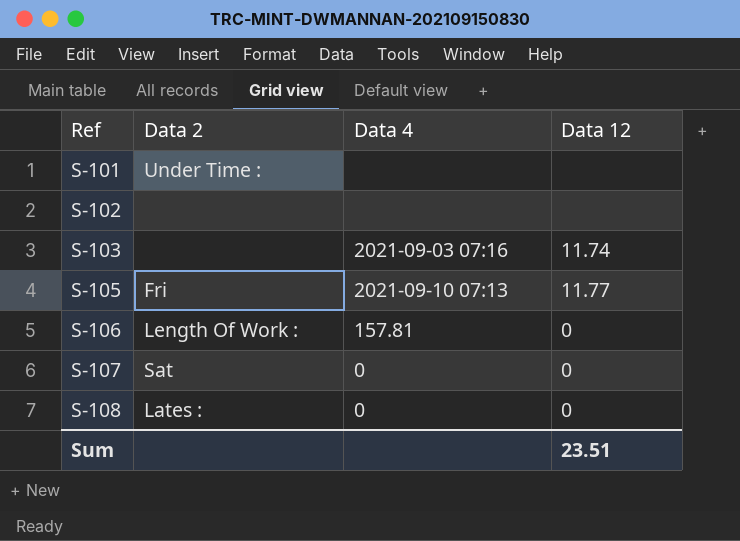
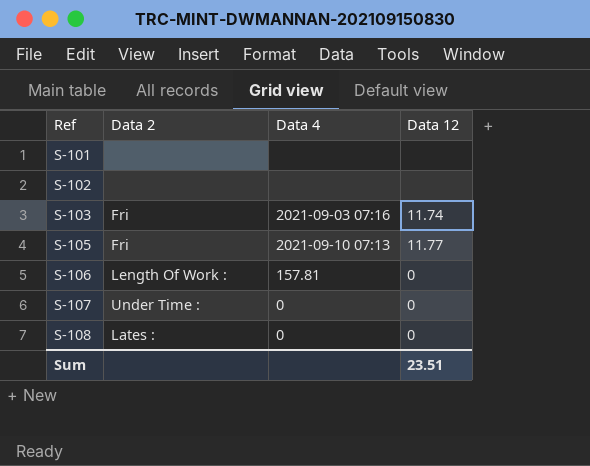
S-101 | Data 2: Under Time : -> none
S-103 | Data 2: none -> Fri
S-107 | Data 2: Sat -> Under Time :

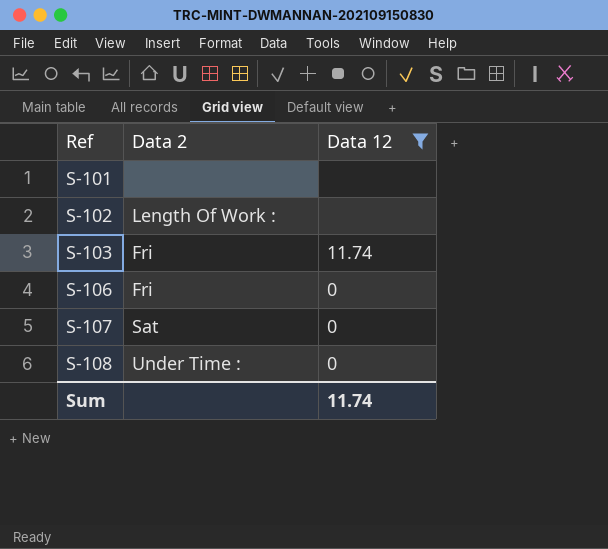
filter: none -> Data 12 != 11.77
column Data 4 | position: 3 -> none
S-102 | Data 2: none -> Length Of Work :
S-106 | Data 2: Length Of Work : -> Fri
S-107 | Data 2: Under Time : -> Sat
S-108 | Data 2: Lates : -> Under Time :
Sum | Data 12: 23.51 -> 11.74

